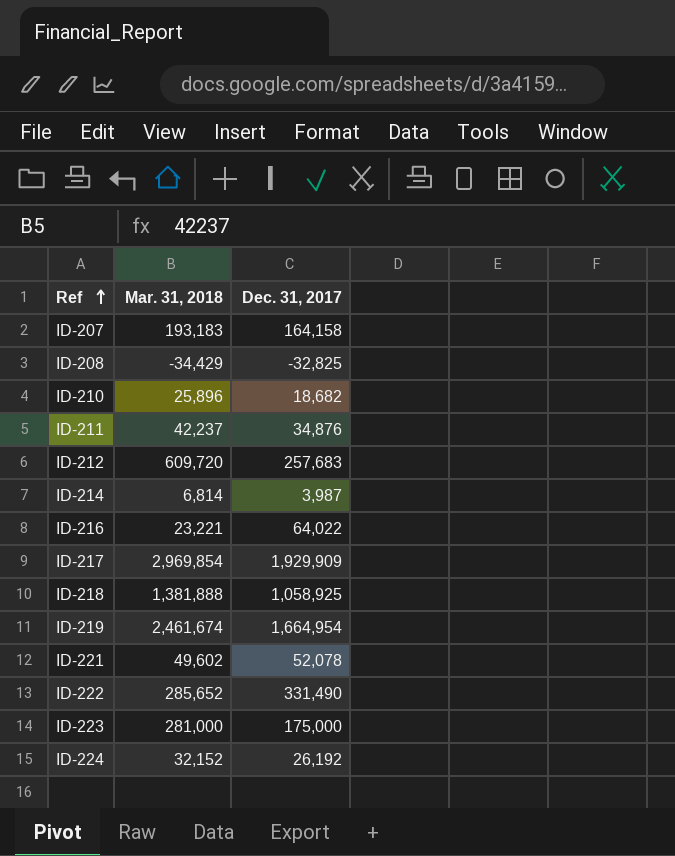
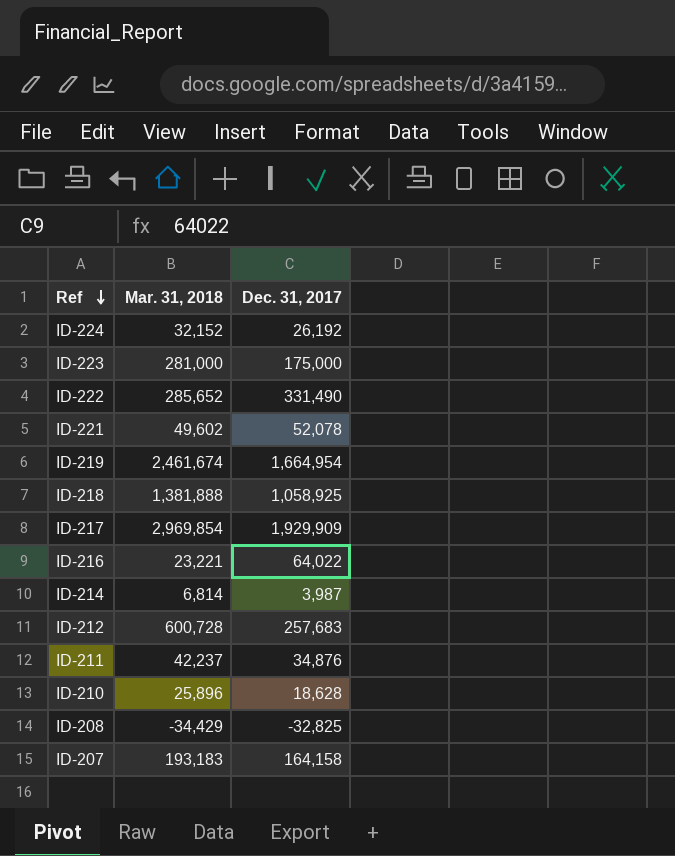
row order: Ref ascending -> Ref descending
ID-212 | Mar. 31, 2018: 609,720 -> 600,728
ID-210 | Dec. 31, 2017: 18,682 -> 18,628

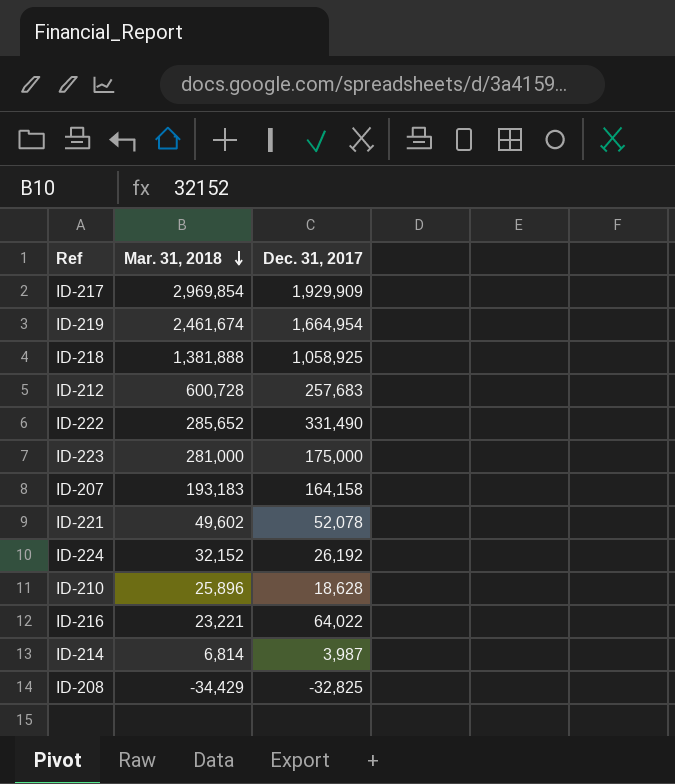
row order: Ref descending -> Mar. 31, 2018 descending
row ID-211: 42,237 | 34,876 -> none

